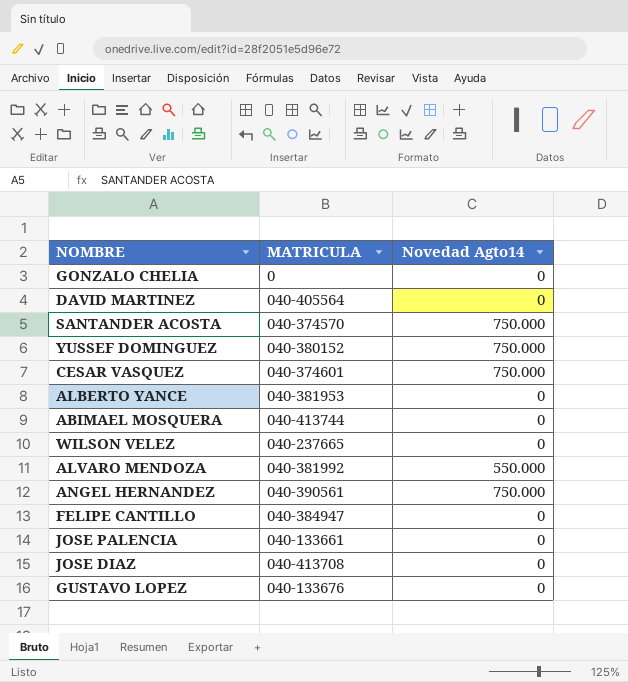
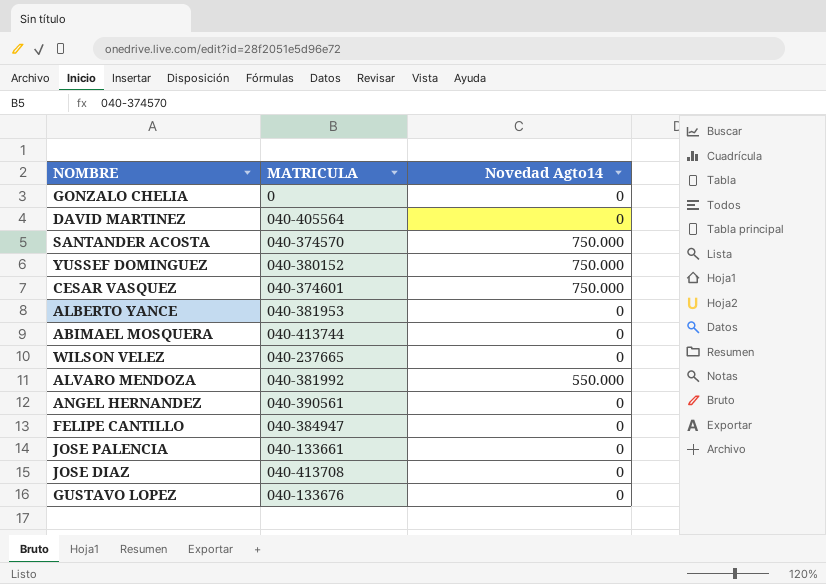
ANGEL HERNANDEZ | Novedad Agto14: 750.000 -> 0

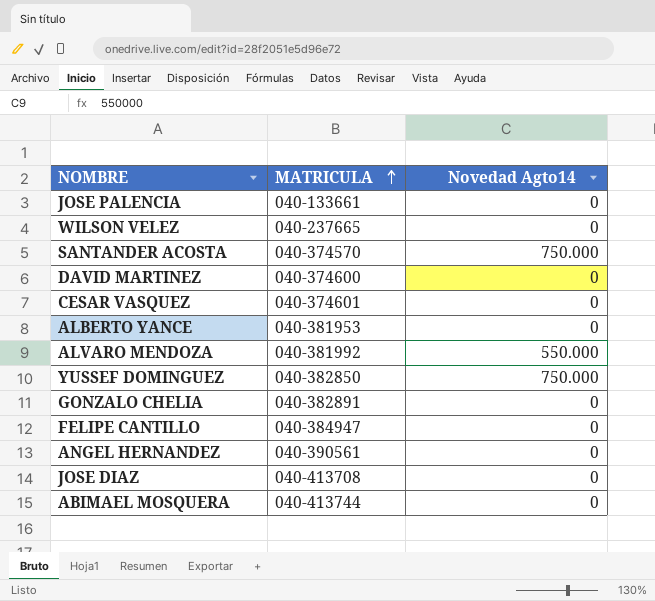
row order: none -> MATRICULA ascending
row GUSTAVO LOPEZ: 040-133676 | 0 -> none
DAVID MARTINEZ | MATRICULA: 040-405564 -> 040-374600
CESAR VASQUEZ | Novedad Agto14: 750.000 -> 0
YUSSEF DOMINGUEZ | MATRICULA: 040-380152 -> 040-382850
GONZALO CHELIA | MATRICULA: 0 -> 040-382891

